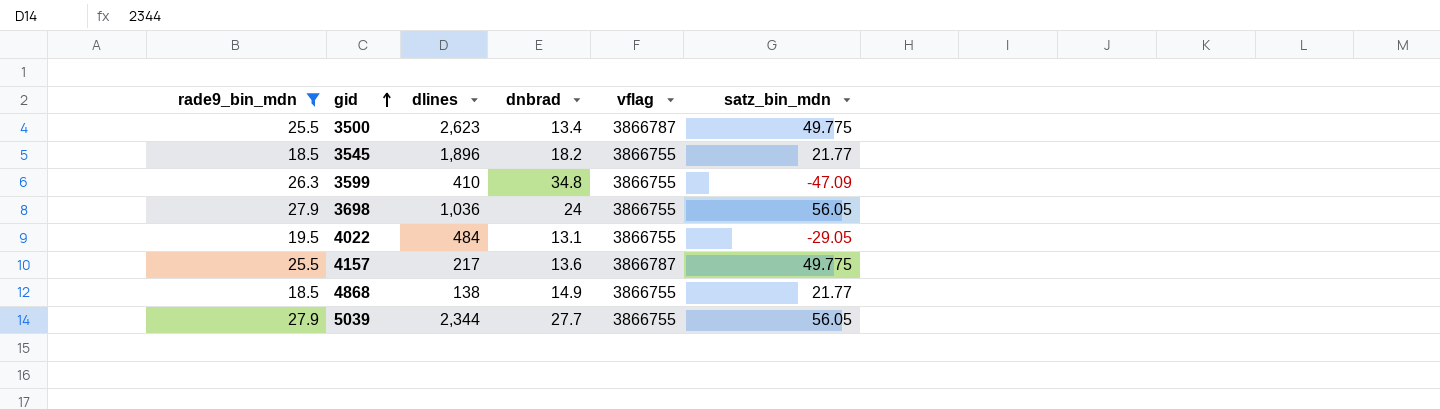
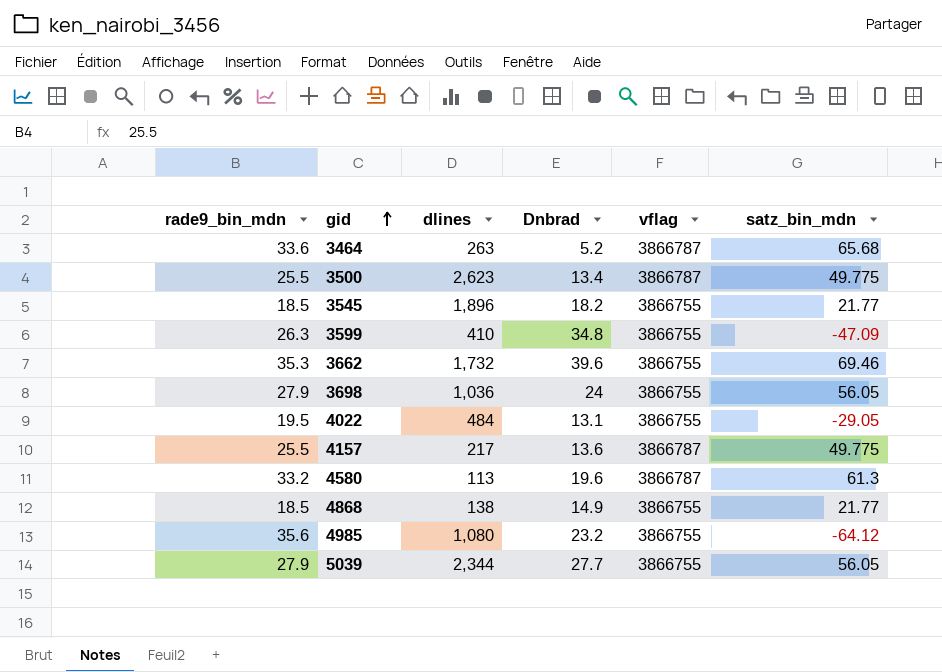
filter: rade9_bin_mdn <= 27.9 -> none
column name: dnbrad -> Dnbrad

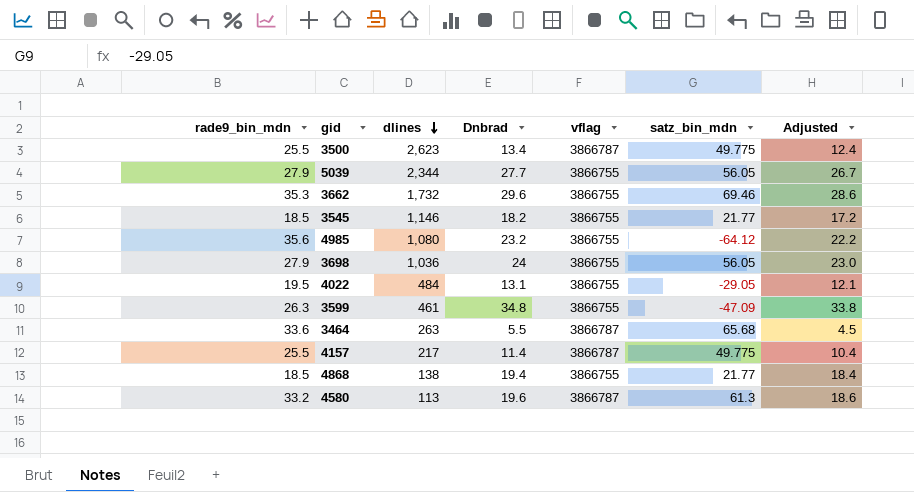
row order: gid ascending -> dlines descending
column Adjusted | formula: none -> [Dnbrad] - 1
3662 | Dnbrad: 39.6 -> 29.6
3545 | dlines: 1,896 -> 1,146
3599 | dlines: 410 -> 461
3464 | Dnbrad: 5.2 -> 5.5
4157 | Dnbrad: 13.6 -> 11.4
4868 | Dnbrad: 14.9 -> 19.4

